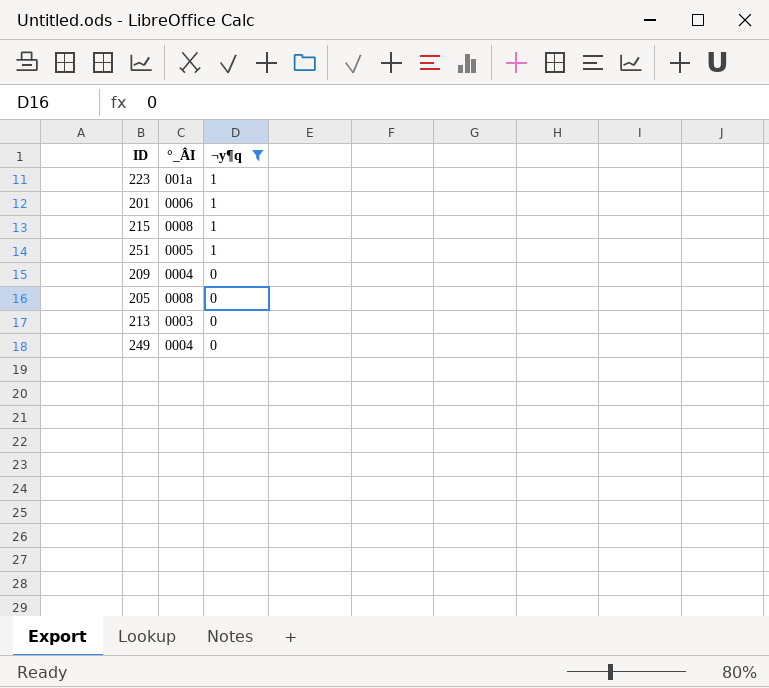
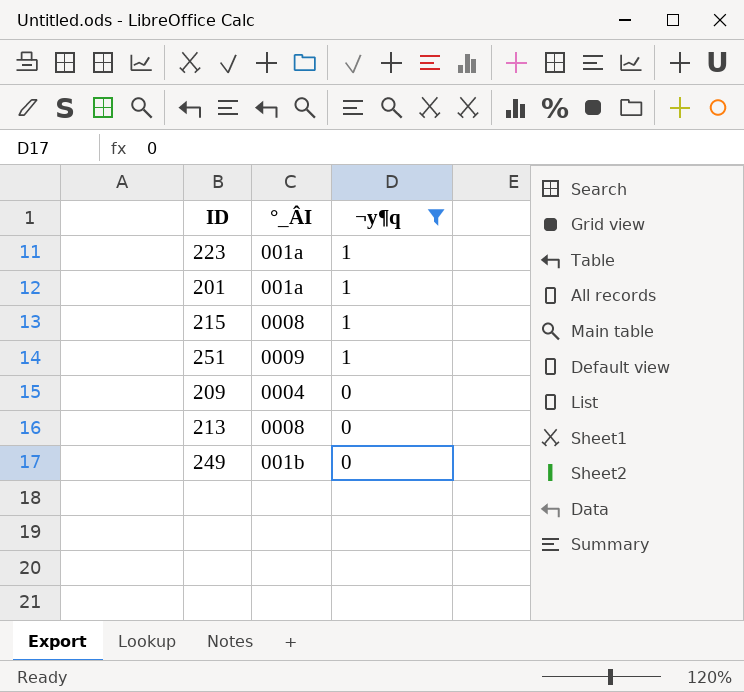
row 205: 0008 | 0 -> none
201 | °_ÂI: 0006 -> 001a
251 | °_ÂI: 0005 -> 0009
213 | °_ÂI: 0003 -> 0008
249 | °_ÂI: 0004 -> 001b

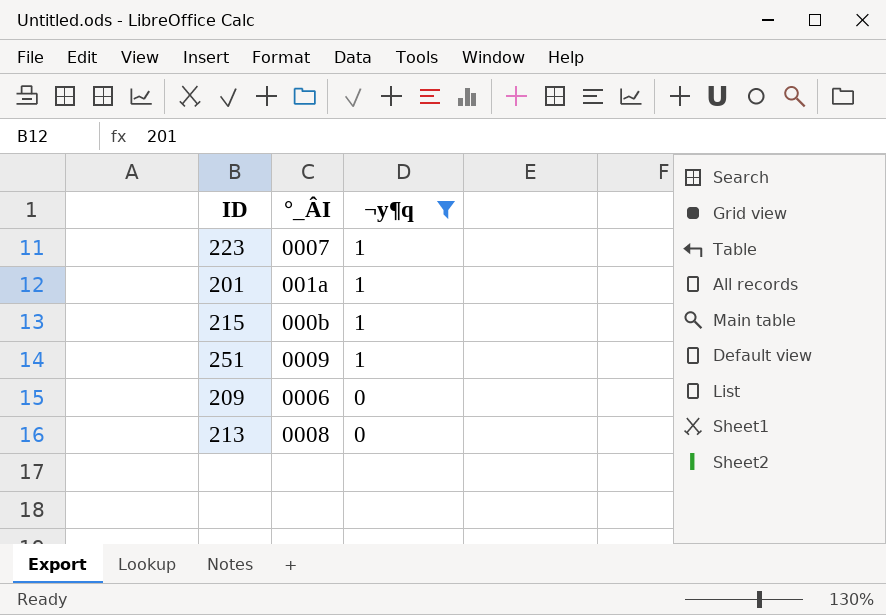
row 249: 001b | 0 -> none
223 | °_ÂI: 001a -> 0007
215 | °_ÂI: 0008 -> 000b
209 | °_ÂI: 0004 -> 0006

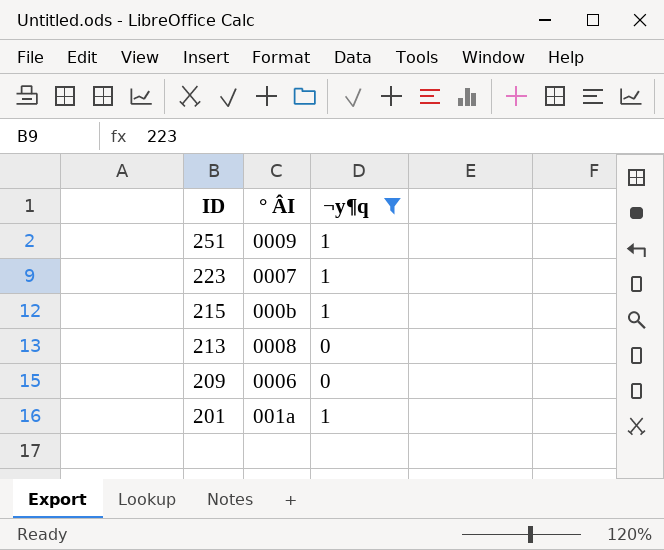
row order: ¬y¶q descending -> ID descending
column name: °_ÂI -> ° ÂI

